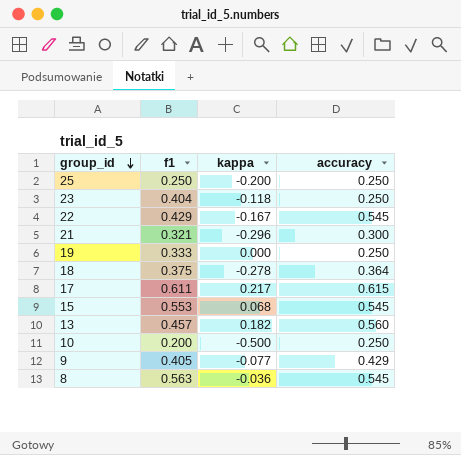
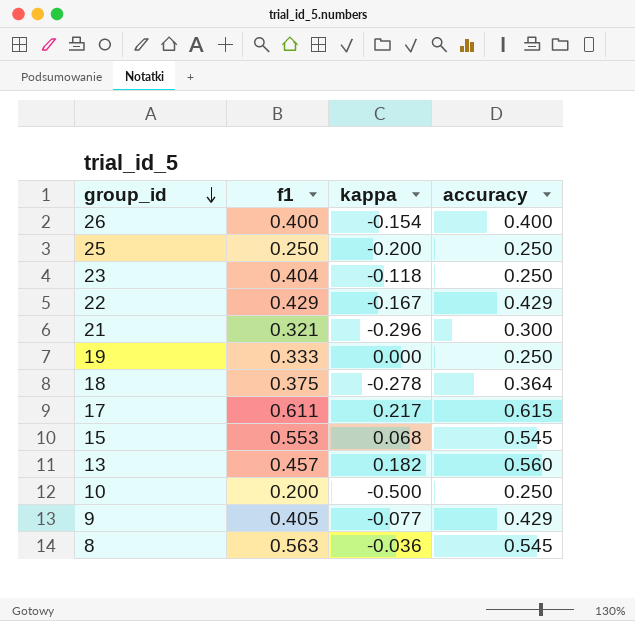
row 26: none -> 0.400 | -0.154 | 0.400
22 | accuracy: 0.545 -> 0.429

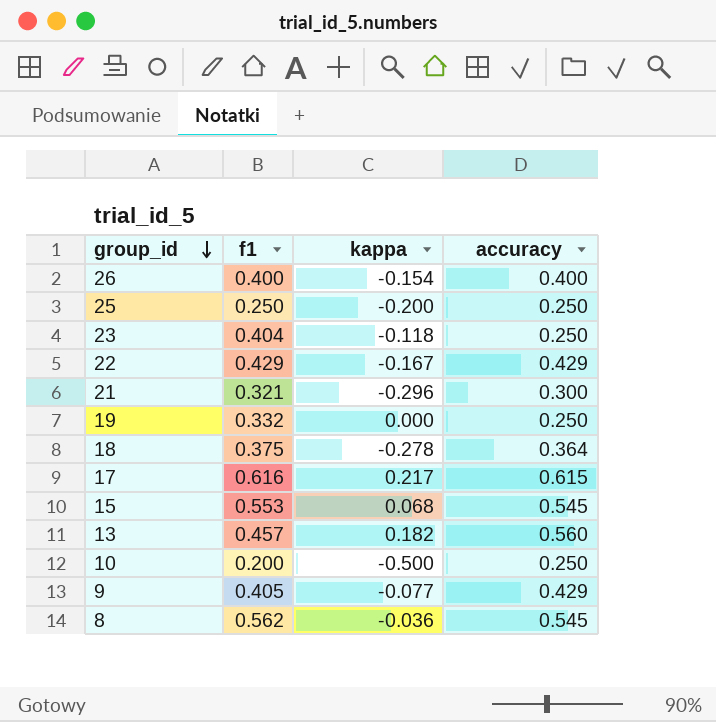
19 | f1: 0.333 -> 0.332
17 | f1: 0.611 -> 0.616
8 | f1: 0.563 -> 0.562

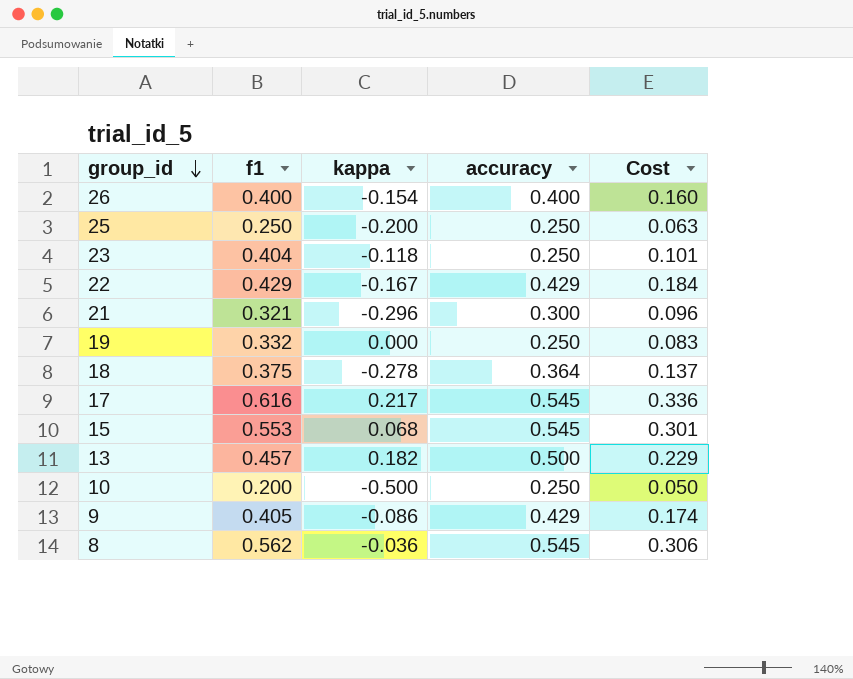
column Cost | formula: none -> [f1] * [accuracy]
17 | accuracy: 0.615 -> 0.545
13 | accuracy: 0.560 -> 0.500
9 | kappa: -0.077 -> -0.086

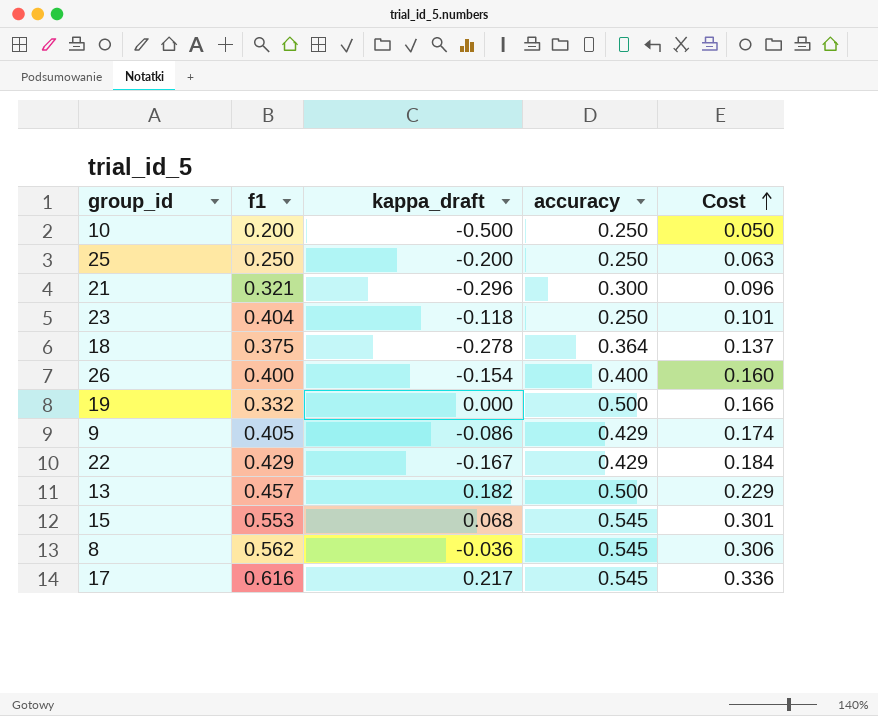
row order: group_id descending -> Cost ascending
column name: kappa -> kappa_draft
19 | accuracy: 0.250 -> 0.500
19 | Cost: 0.083 -> 0.166

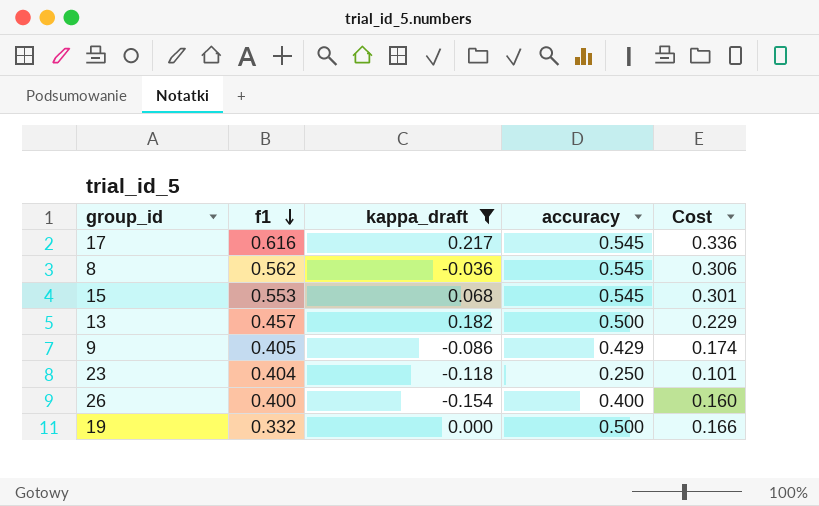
filter: none -> kappa_draft >= -0.154
row order: Cost ascending -> f1 descending

